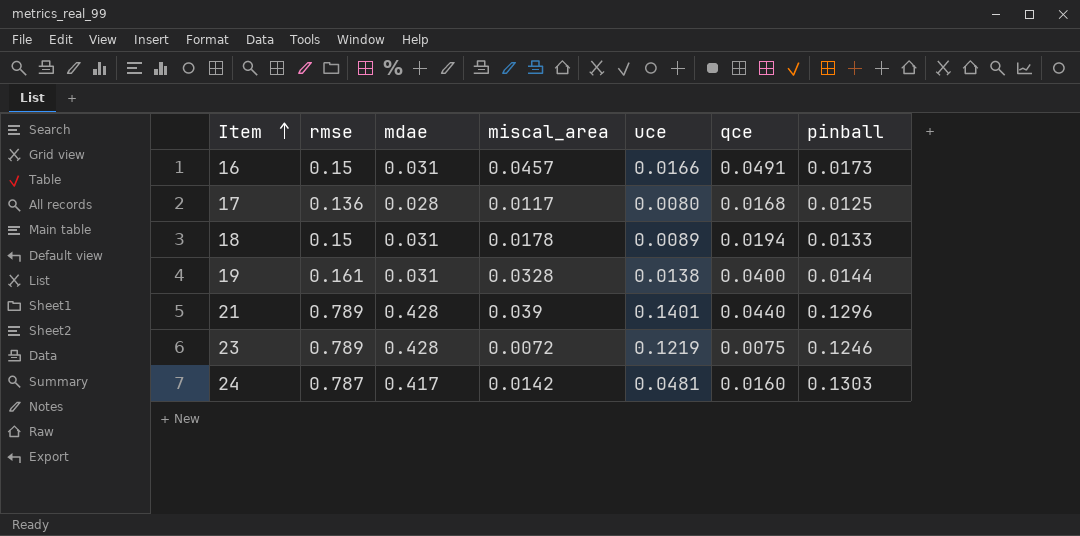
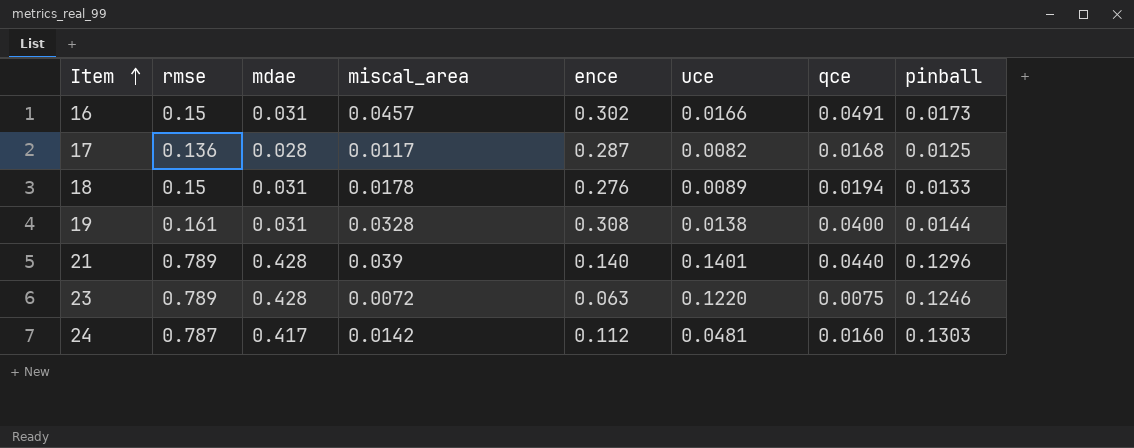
column ence | position: none -> 5
17 | uce: 0.0080 -> 0.0082
23 | uce: 0.1219 -> 0.1220

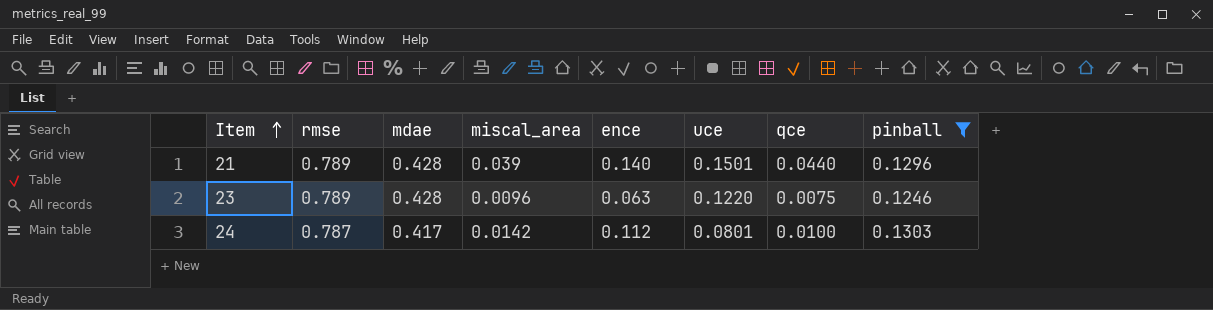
filter: none -> pinball >= 0.1246
21 | uce: 0.1401 -> 0.1501
23 | miscal_area: 0.0072 -> 0.0096
24 | uce: 0.0481 -> 0.0801
24 | qce: 0.0160 -> 0.0100

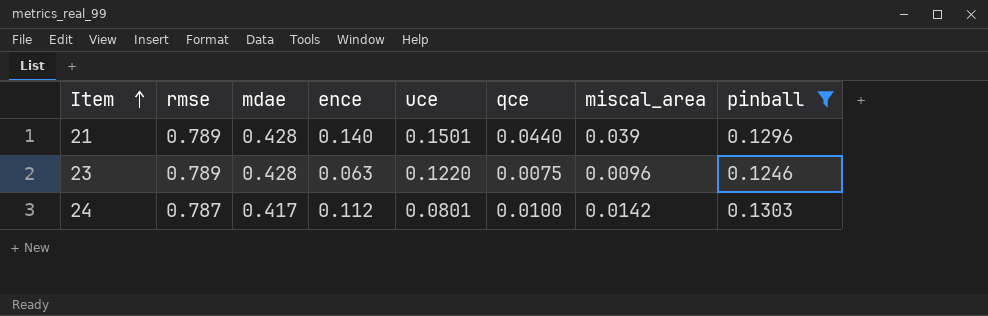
column miscal_area | position: 4 -> 7

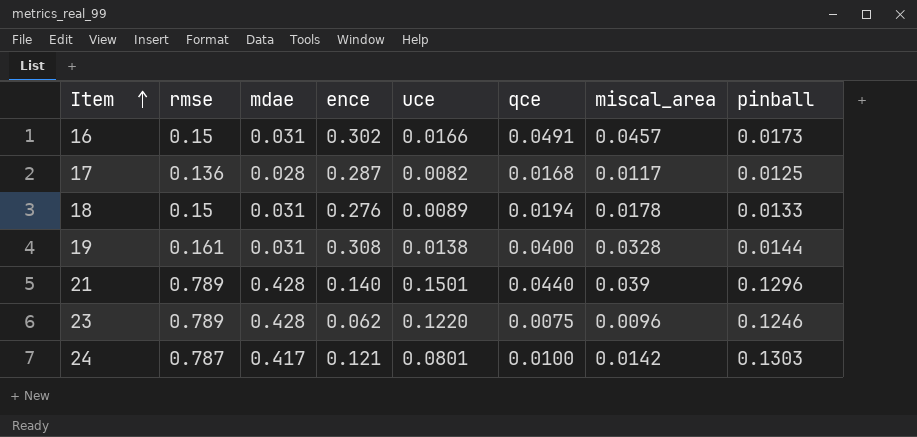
filter: pinball >= 0.1246 -> none
23 | ence: 0.063 -> 0.062
24 | ence: 0.112 -> 0.121

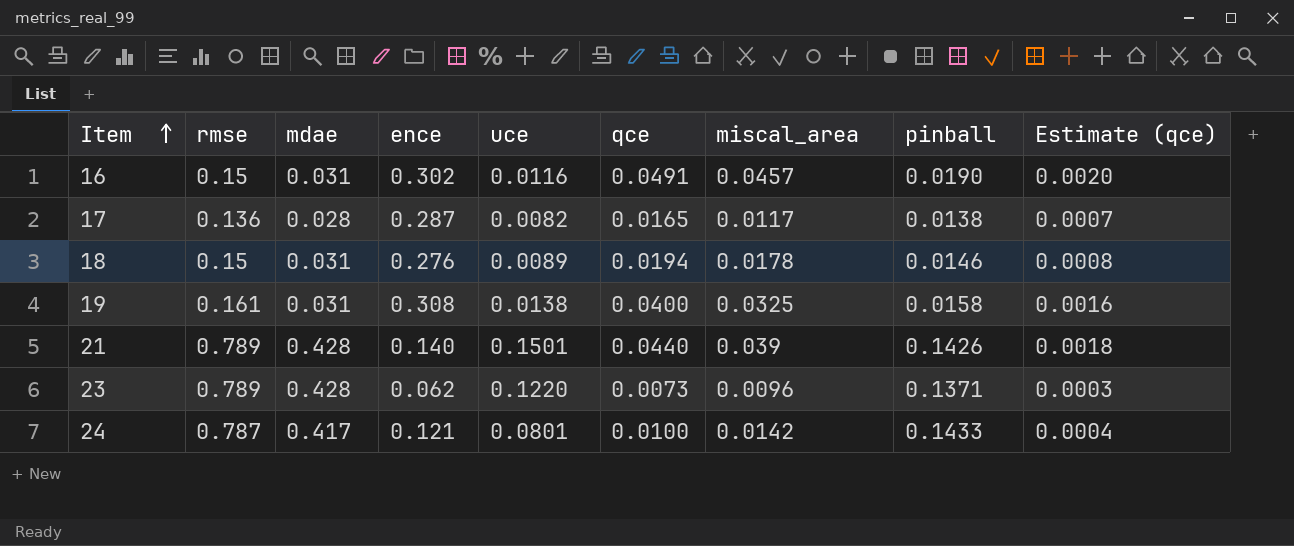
column Estimate (qce) | formula: none -> [qce] * 0.04
16 | uce: 0.0166 -> 0.0116
16 | pinball: 0.0173 -> 0.0190
17 | qce: 0.0168 -> 0.0165
17 | pinball: 0.0125 -> 0.0138
18 | pinball: 0.0133 -> 0.0146
19 | miscal_area: 0.0328 -> 0.0325
19 | pinball: 0.0144 -> 0.0158
21 | pinball: 0.1296 -> 0.1426
23 | qce: 0.0075 -> 0.0073
23 | pinball: 0.1246 -> 0.1371
24 | pinball: 0.1303 -> 0.1433

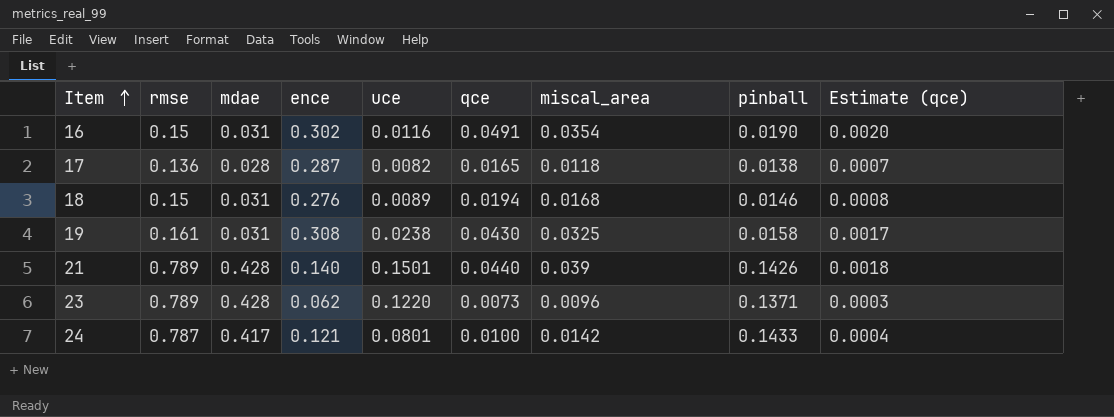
16 | miscal_area: 0.0457 -> 0.0354
17 | miscal_area: 0.0117 -> 0.0118
18 | miscal_area: 0.0178 -> 0.0168
19 | uce: 0.0138 -> 0.0238
19 | qce: 0.0400 -> 0.0430
19 | Estimate (qce): 0.0016 -> 0.0017

